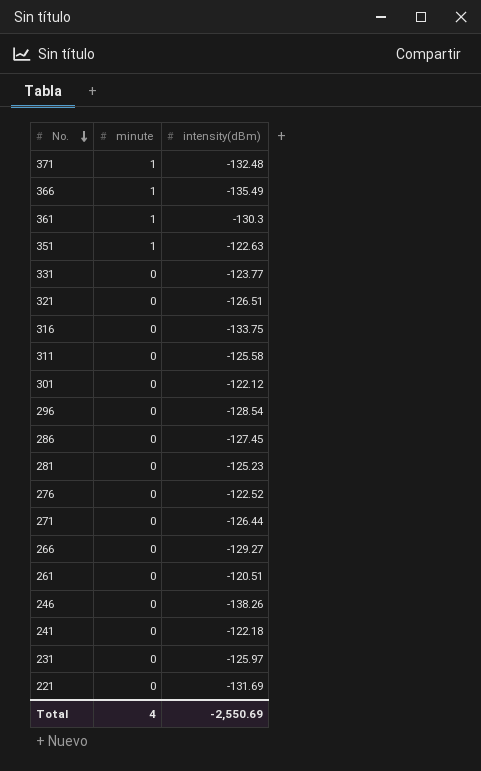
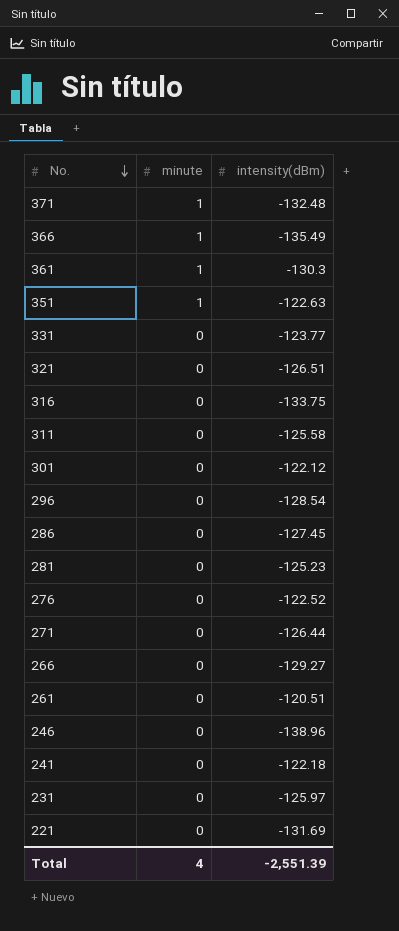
246 | intensity(dBm): -138.26 -> -138.96
Total | intensity(dBm): -2,550.69 -> -2,551.39

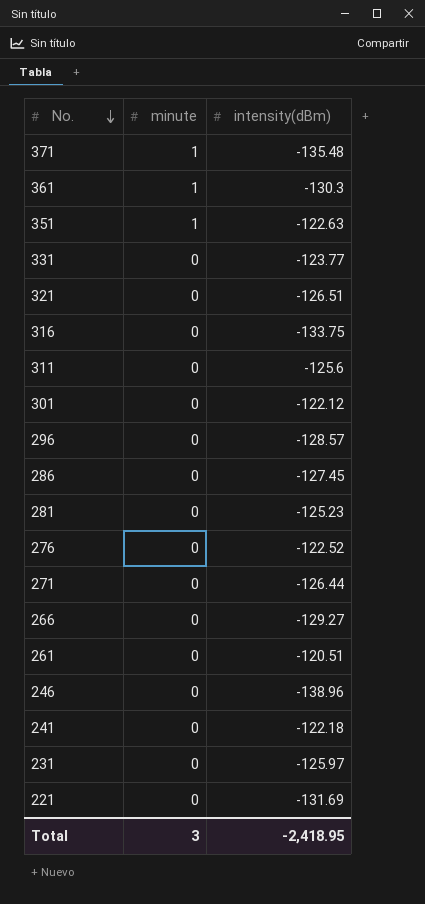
row 366: 1 | -135.49 -> none
371 | intensity(dBm): -132.48 -> -135.48
311 | intensity(dBm): -125.58 -> -125.6
296 | intensity(dBm): -128.54 -> -128.57
Total | minute: 4 -> 3
Total | intensity(dBm): -2,551.39 -> -2,418.95

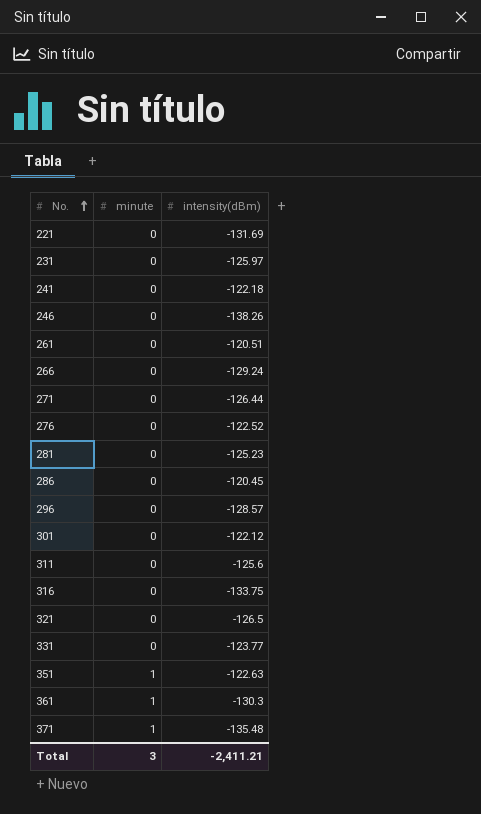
row order: No. descending -> No. ascending
246 | intensity(dBm): -138.96 -> -138.26
266 | intensity(dBm): -129.27 -> -129.24
286 | intensity(dBm): -127.45 -> -120.45
321 | intensity(dBm): -126.51 -> -126.5
Total | intensity(dBm): -2,418.95 -> -2,411.21

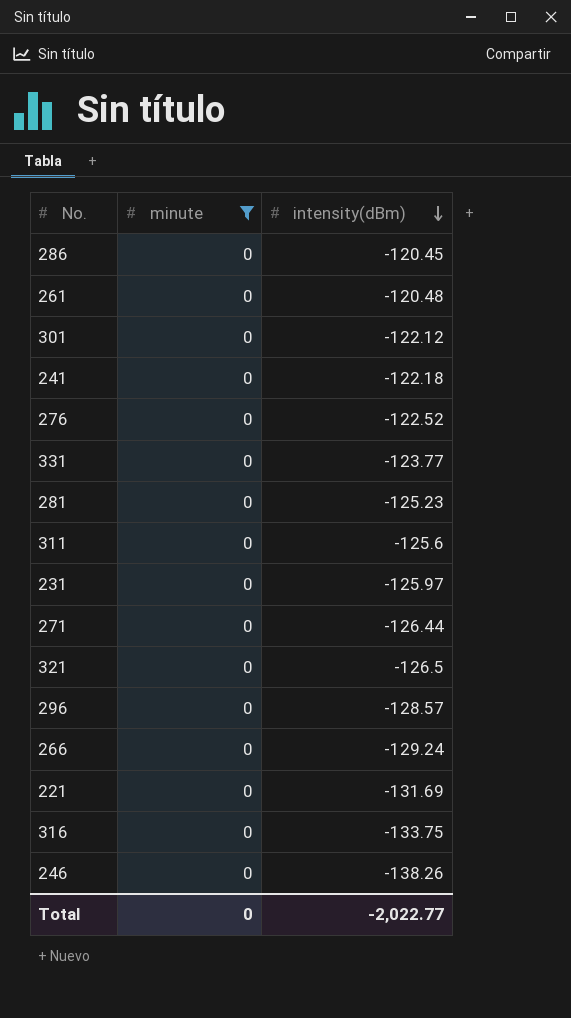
filter: none -> minute = 0
row order: No. ascending -> intensity(dBm) descending
261 | intensity(dBm): -120.51 -> -120.48
Total | minute: 3 -> 0
Total | intensity(dBm): -2,411.21 -> -2,022.77

